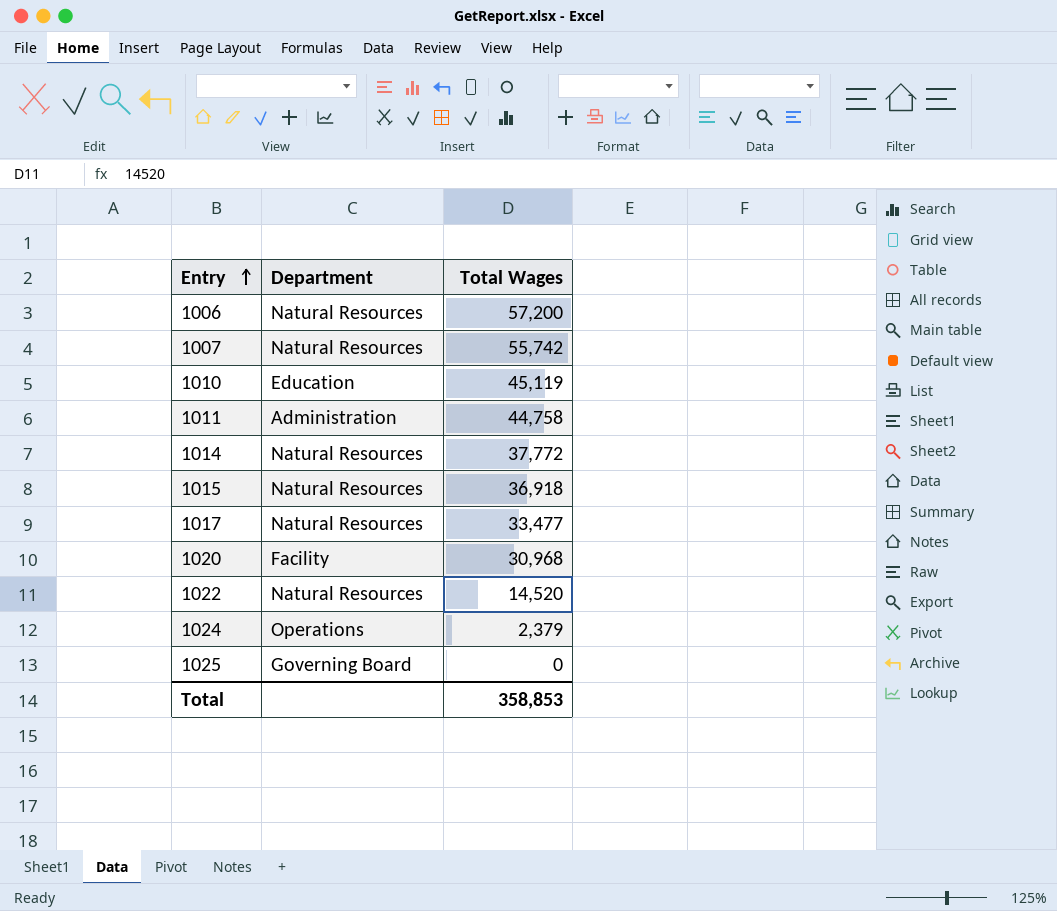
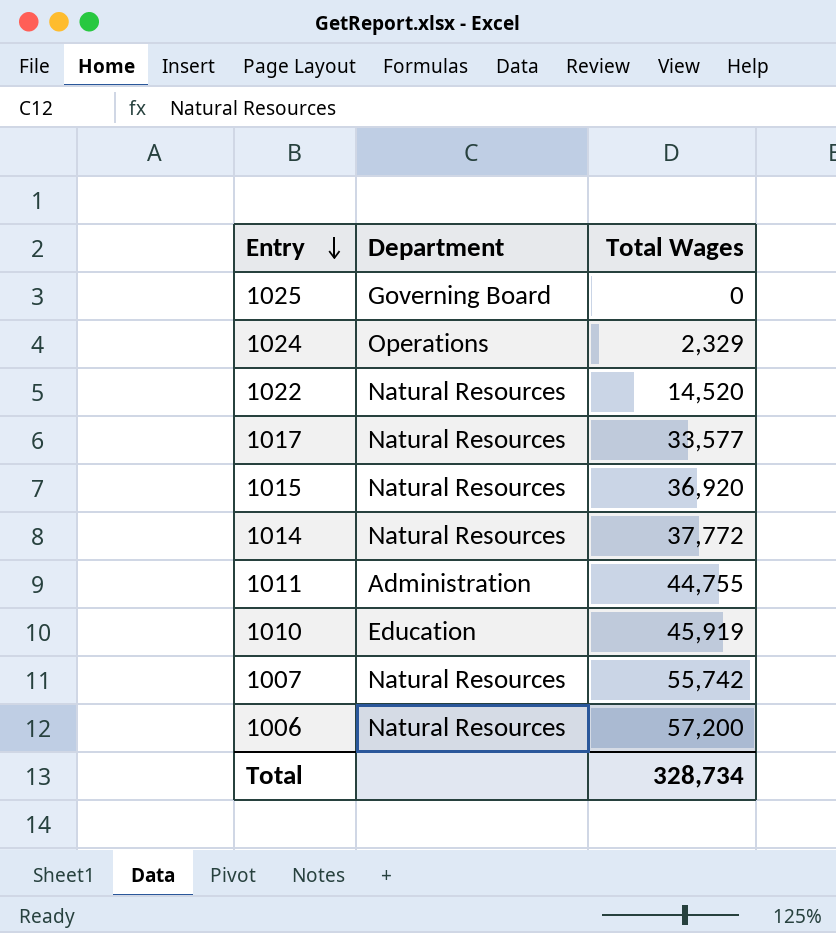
row order: Entry ascending -> Entry descending
row 1020: Facility | 30,968 -> none
1024 | Total Wages: 2,379 -> 2,329
1017 | Total Wages: 33,477 -> 33,577
1015 | Total Wages: 36,918 -> 36,920
1011 | Total Wages: 44,758 -> 44,755
1010 | Total Wages: 45,119 -> 45,919
Total | Total Wages: 358,853 -> 328,734

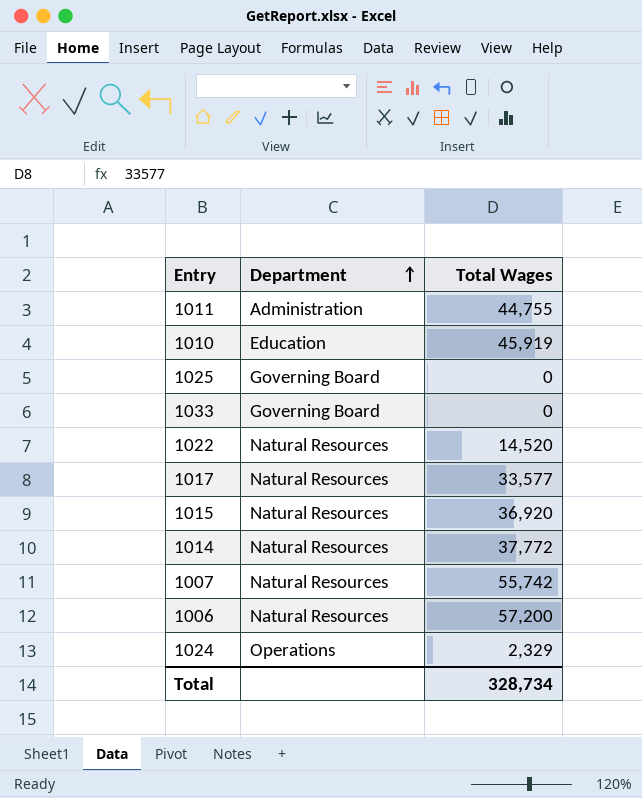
row order: Entry descending -> Department ascending
row 1033: none -> Governing Board | 0

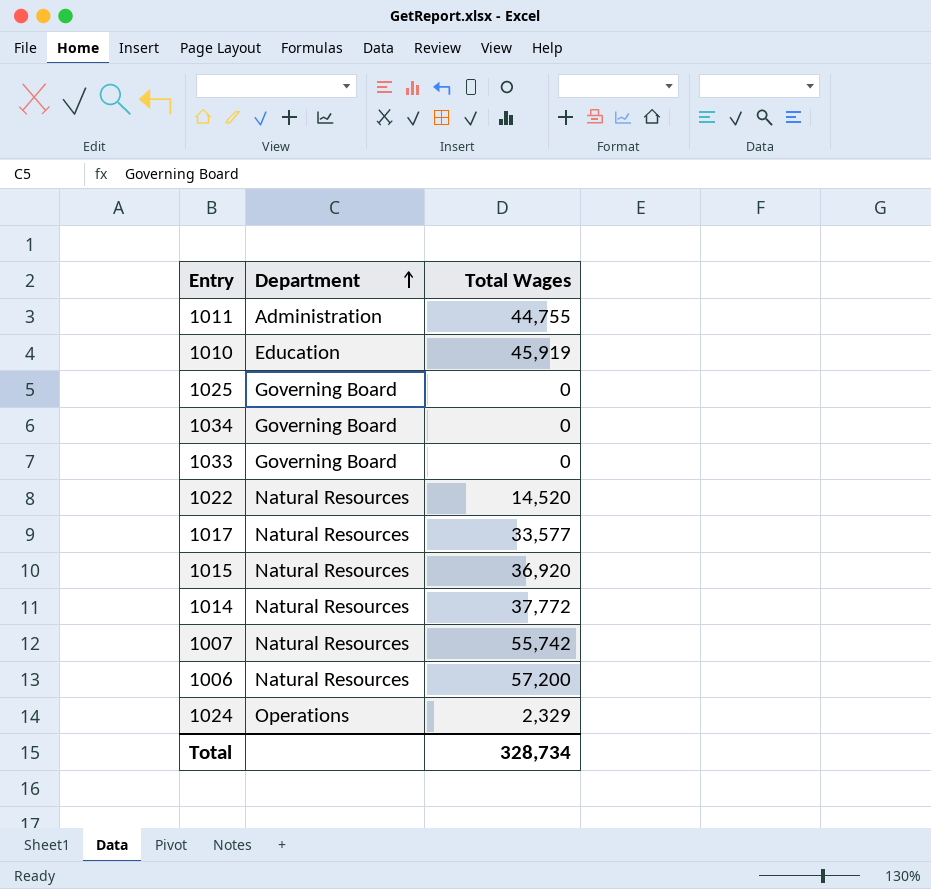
row 1034: none -> Governing Board | 0

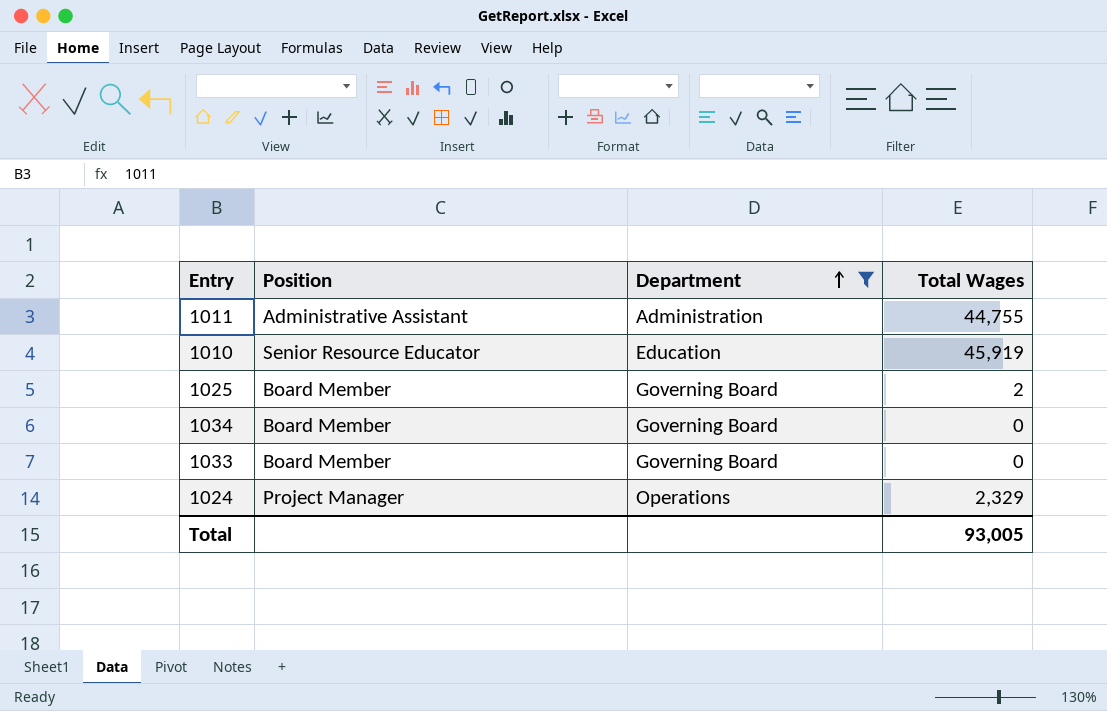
filter: none -> Department != Natural Resources
column Position | position: none -> 2
1025 | Total Wages: 0 -> 2
Total | Total Wages: 328,734 -> 93,005

